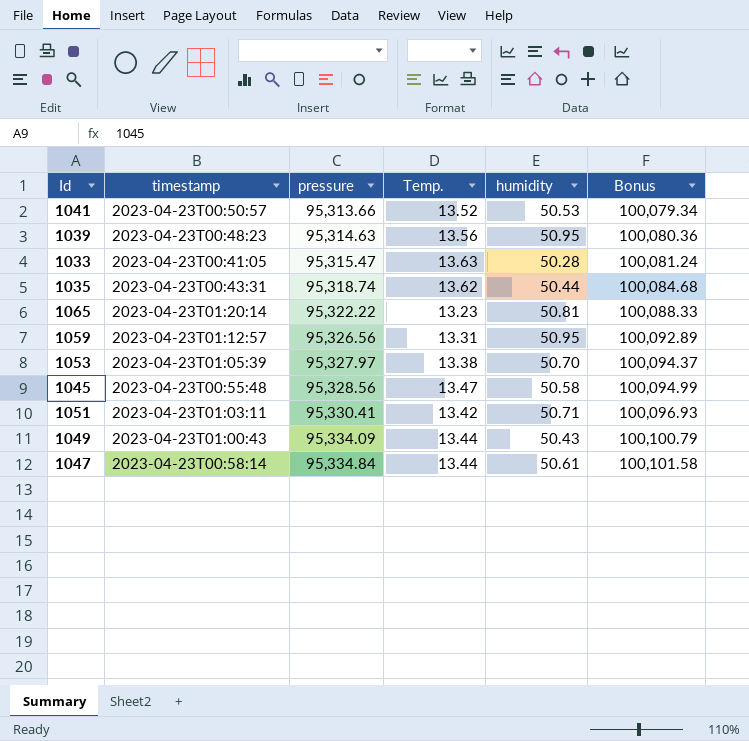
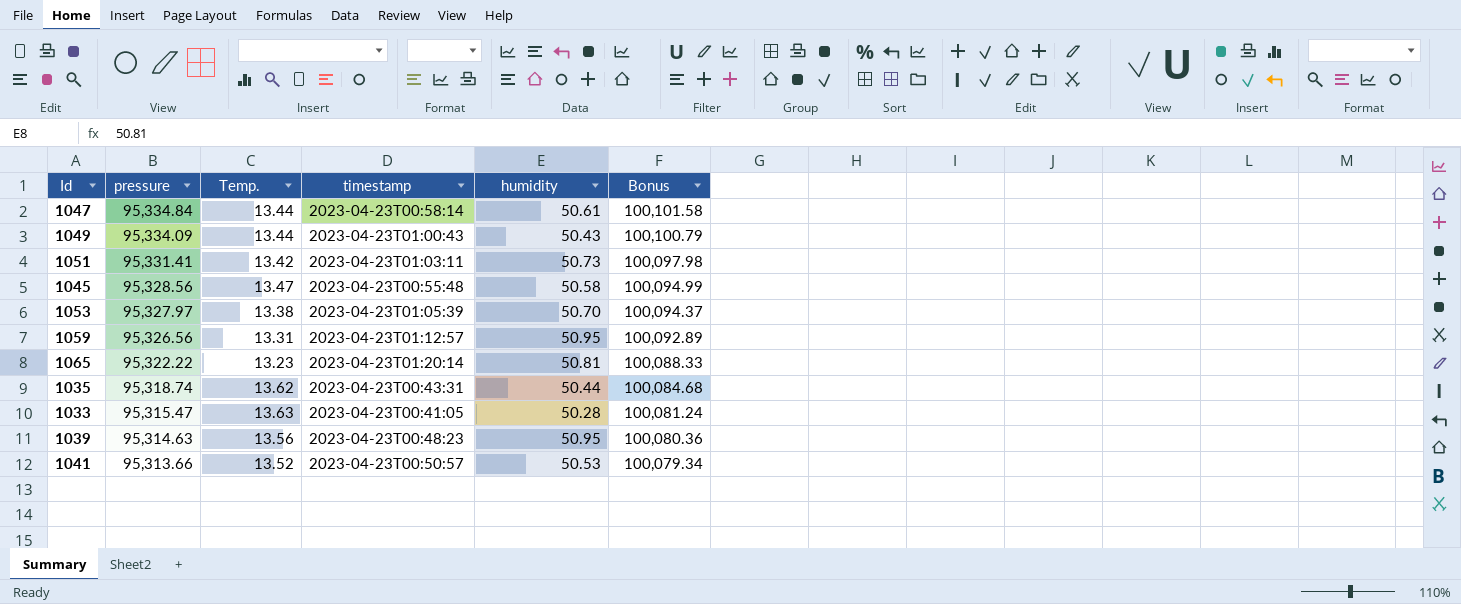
row order: pressure ascending -> pressure descending
column timestamp | position: 2 -> 4
1051 | pressure: 95,330.41 -> 95,331.41
1051 | humidity: 50.71 -> 50.73
1051 | Bonus: 100,096.93 -> 100,097.98

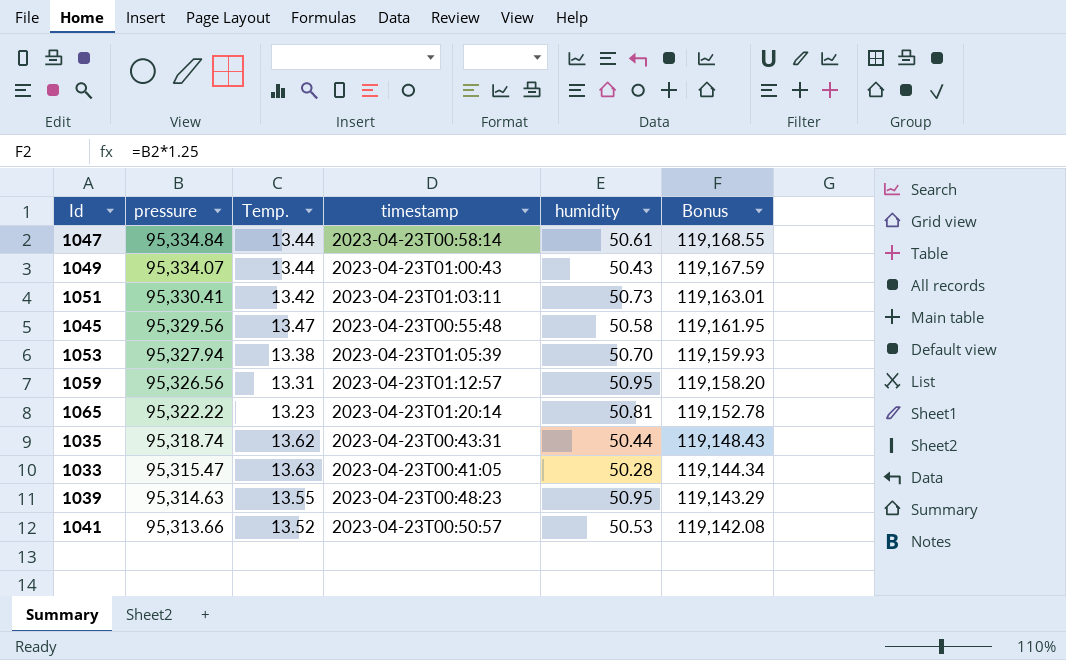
column Bonus | formula: [pressure] * 1.05 -> [pressure] * 1.25
1049 | pressure: 95,334.09 -> 95,334.07
1051 | pressure: 95,331.41 -> 95,330.41
1045 | pressure: 95,328.56 -> 95,329.56
1053 | pressure: 95,327.97 -> 95,327.94
1039 | Temp.: 13.56 -> 13.55

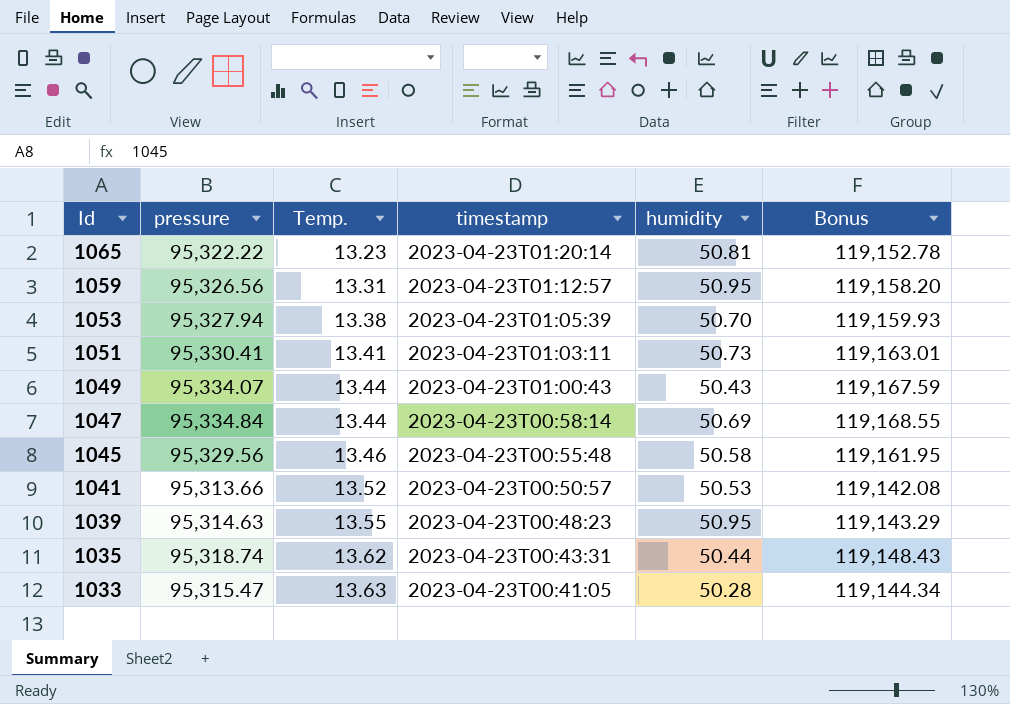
row order: pressure descending -> Id descending
1051 | Temp.: 13.42 -> 13.41
1047 | humidity: 50.61 -> 50.69
1045 | Temp.: 13.47 -> 13.46

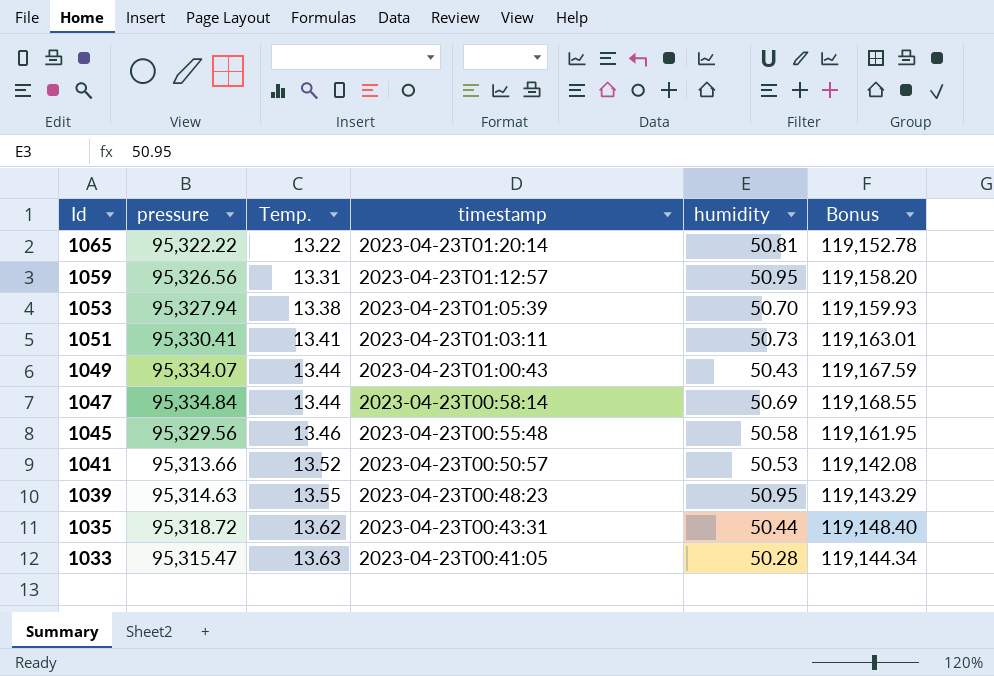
1065 | Temp.: 13.23 -> 13.22
1035 | pressure: 95,318.74 -> 95,318.72
1035 | Bonus: 119,148.43 -> 119,148.40

